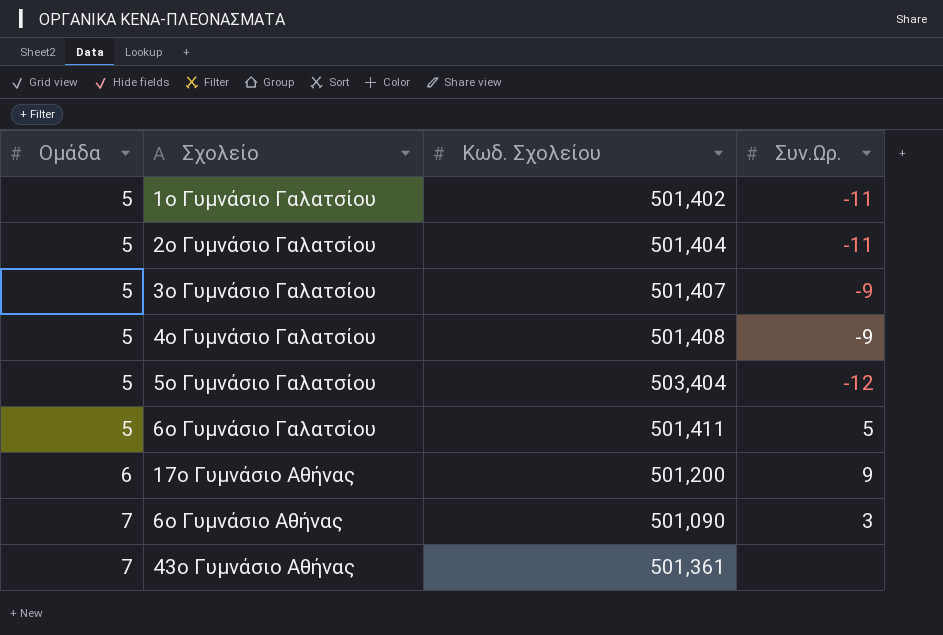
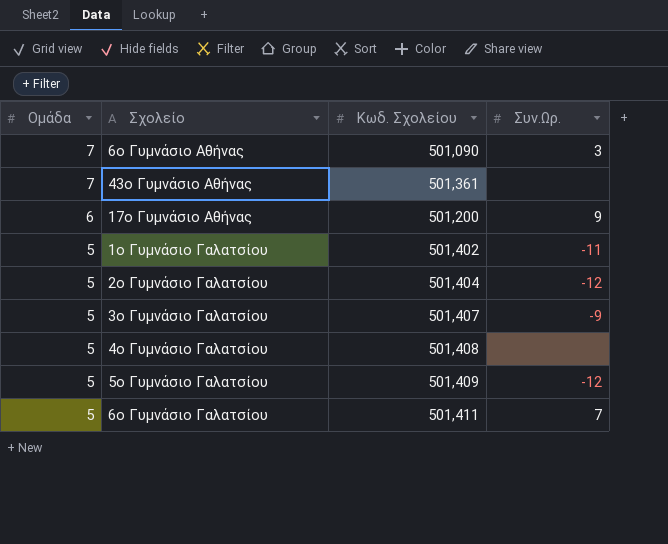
row order: Ομάδα ascending -> Ομάδα descending
2ο Γυμνάσιο Γαλατσίου | Συν.Ωρ.: -11 -> -12
4ο Γυμνάσιο Γαλατσίου | Συν.Ωρ.: -9 -> none
5ο Γυμνάσιο Γαλατσίου | Κωδ. Σχολείου: 503,404 -> 501,409
6ο Γυμνάσιο Γαλατσίου | Συν.Ωρ.: 5 -> 7

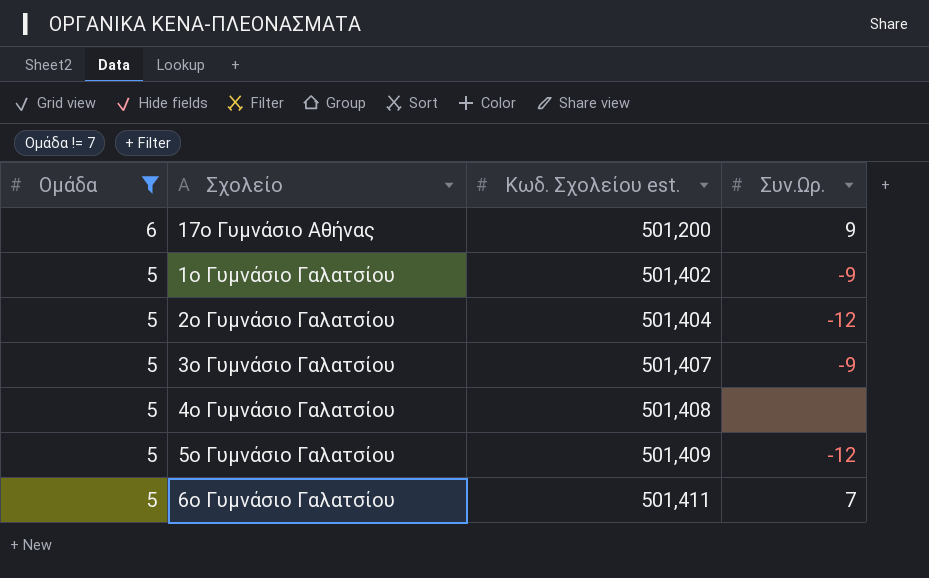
filter: none -> Ομάδα != 7
column name: Κωδ. Σχολείου -> Κωδ. Σχολείου est.
1ο Γυμνάσιο Γαλατσίου | Συν.Ωρ.: -11 -> -9

